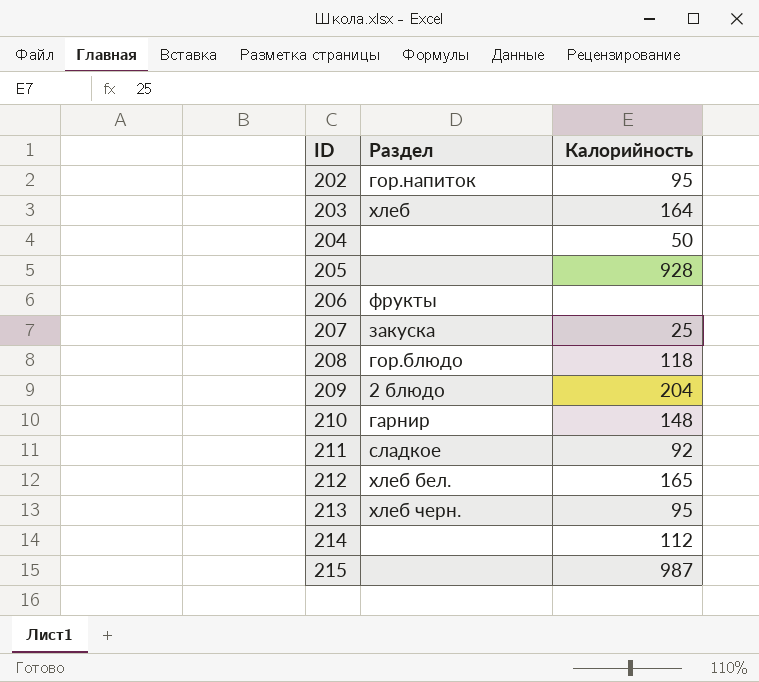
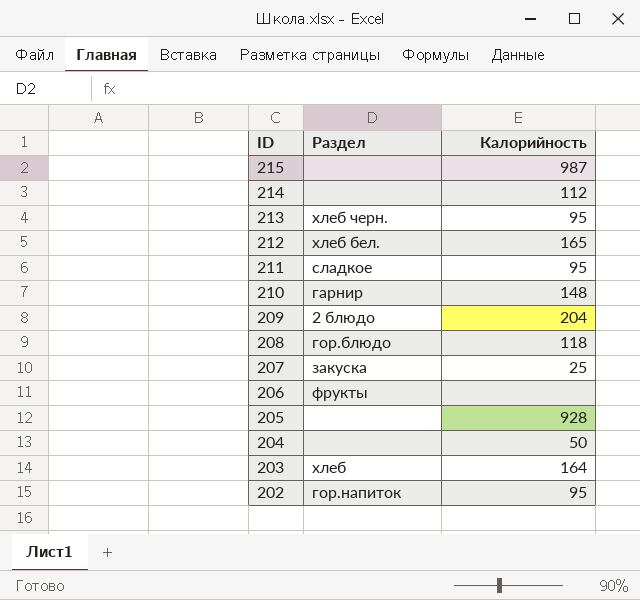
row order: ID ascending -> ID descending
211 | Калорийность: 92 -> 95

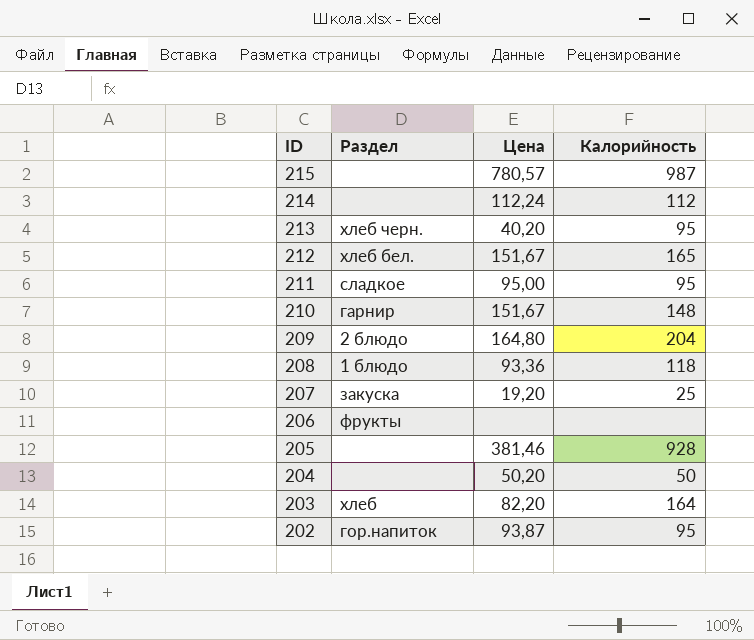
column Цена | position: none -> 3
208 | Раздел: гор.блюдо -> 1 блюдо

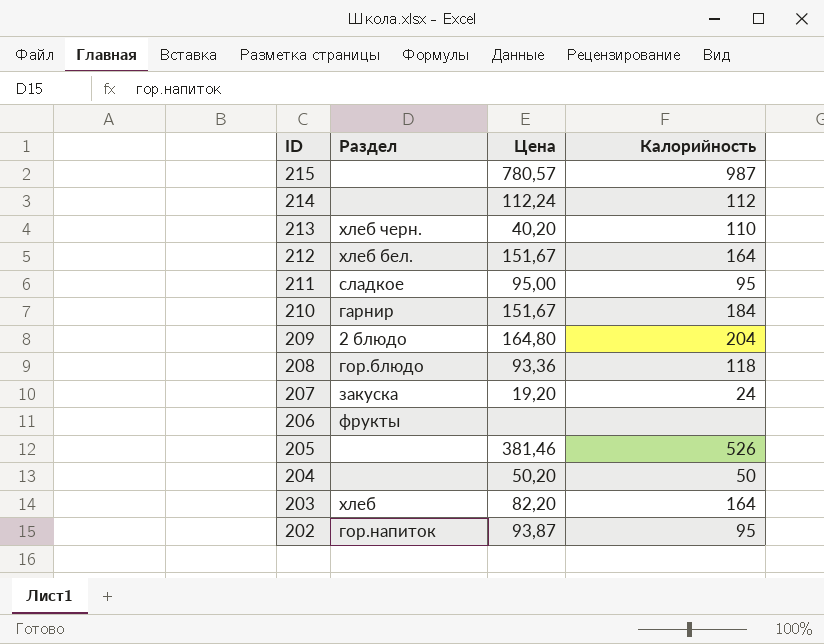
213 | Калорийность: 95 -> 110
212 | Калорийность: 165 -> 164
210 | Калорийность: 148 -> 184
208 | Раздел: 1 блюдо -> гор.блюдо
207 | Калорийность: 25 -> 24
205 | Калорийность: 928 -> 526

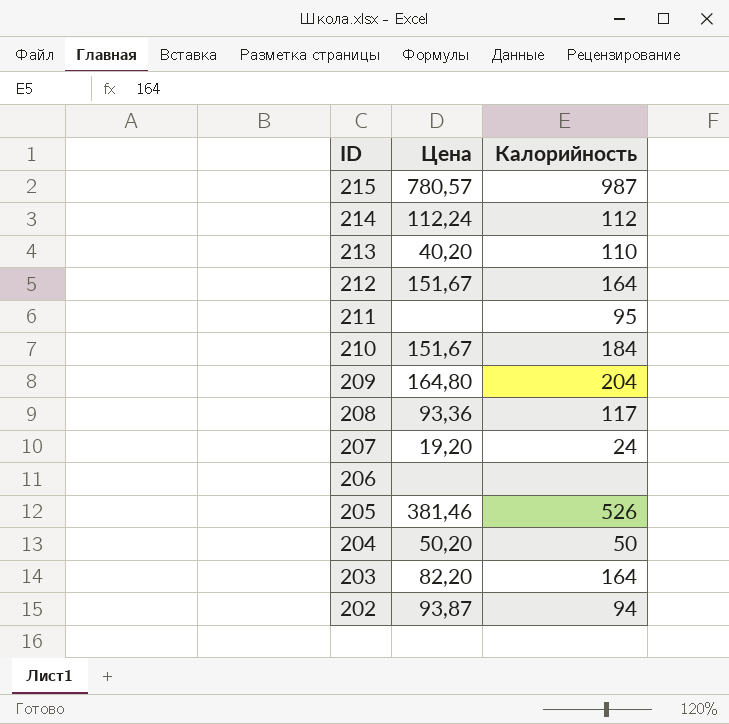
column Раздел | position: 2 -> none
211 | Цена: 95,00 -> none
208 | Калорийность: 118 -> 117
202 | Калорийность: 95 -> 94

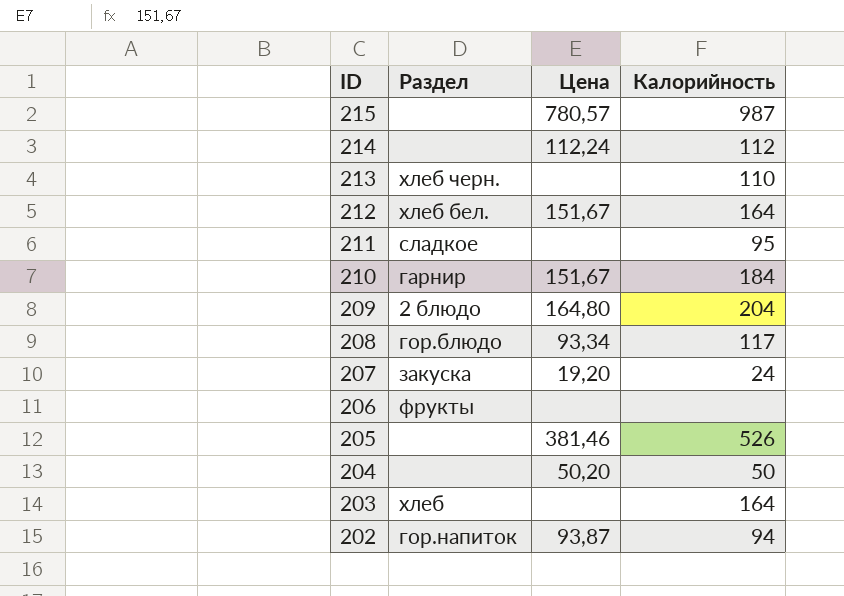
column Раздел | position: none -> 2
213 | Цена: 40,20 -> none
208 | Цена: 93,36 -> 93,34
203 | Цена: 82,20 -> none

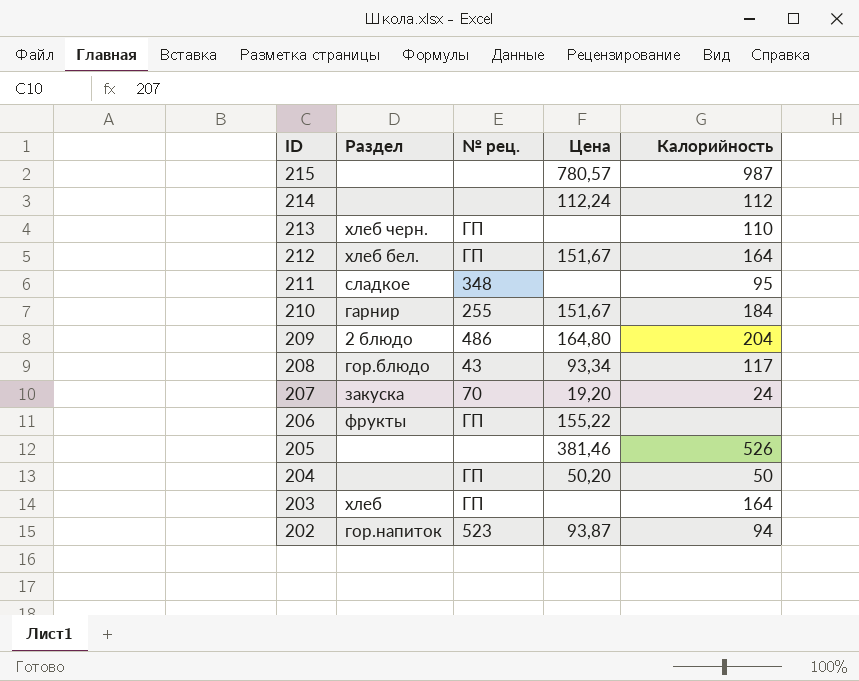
column № рец. | position: none -> 3
206 | Цена: none -> 155,22

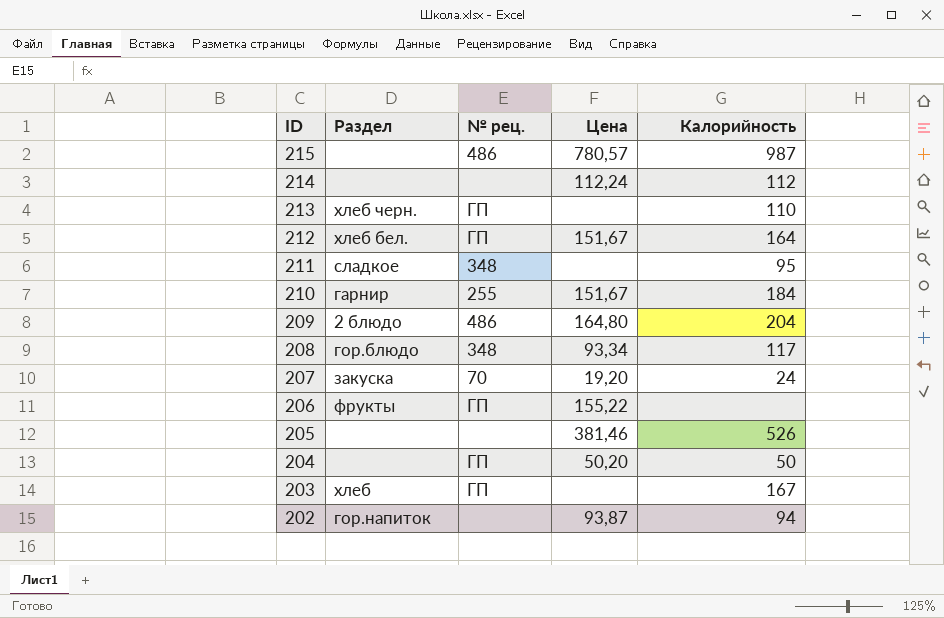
215 | № рец.: none -> 486
208 | № рец.: 43 -> 348
203 | Калорийность: 164 -> 167
202 | № рец.: 523 -> none

